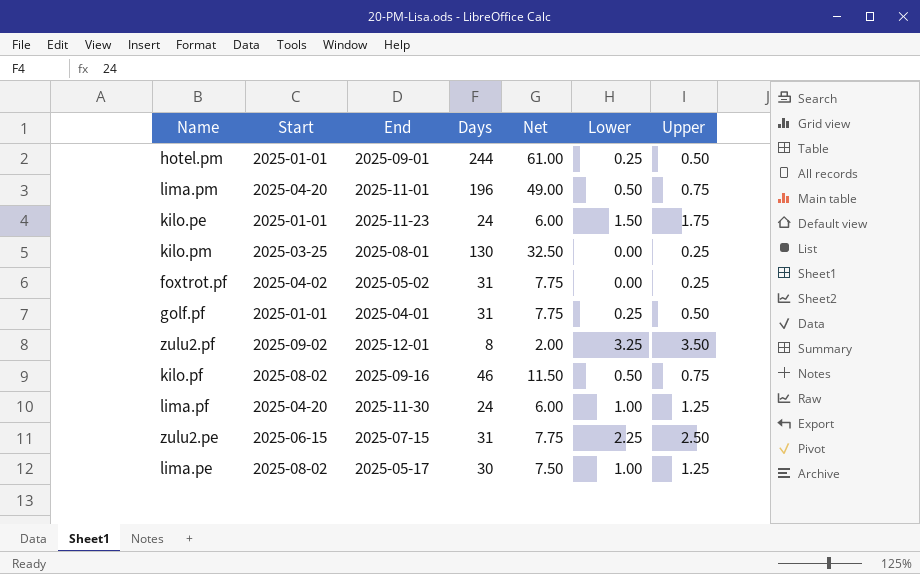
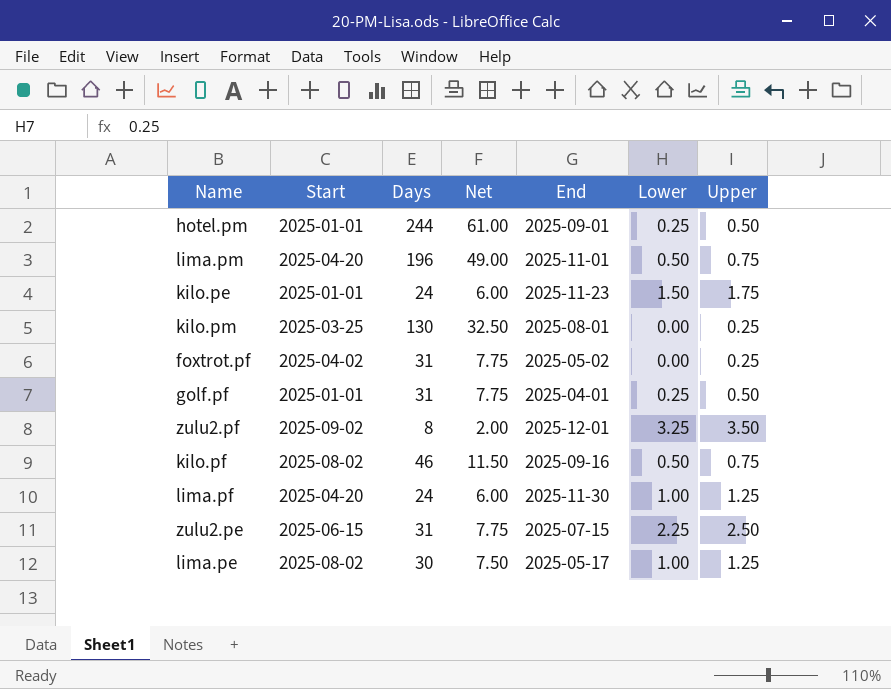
column End | position: 3 -> 5

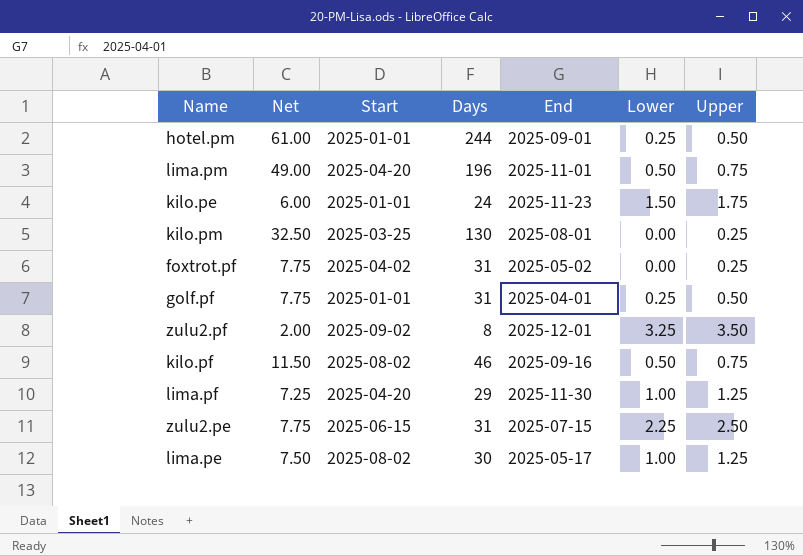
column Net | position: 4 -> 2
lima.pf | Net: 6.00 -> 7.25
lima.pf | Days: 24 -> 29

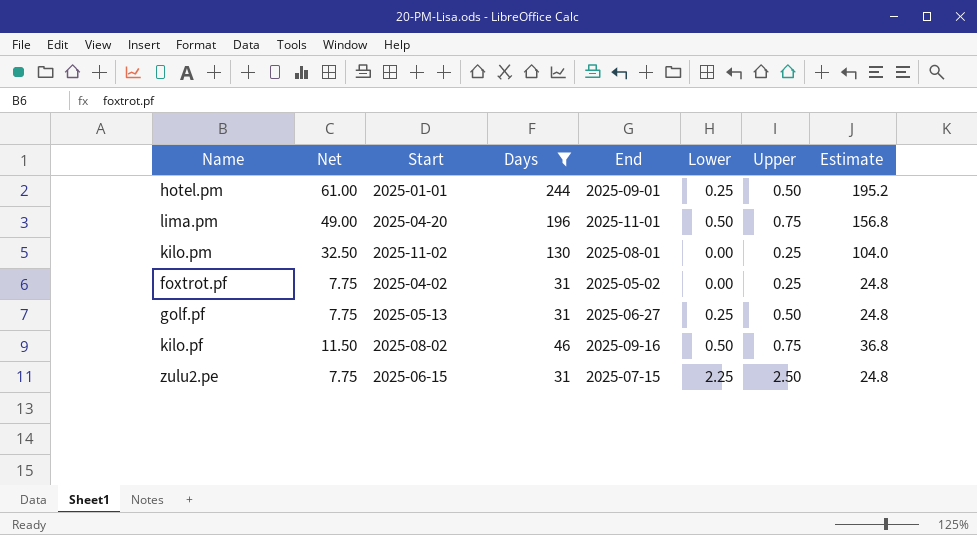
filter: none -> Days >= 31
column Estimate | formula: none -> [Days] * 0.8
kilo.pm | Start: 2025-03-25 -> 2025-11-02
golf.pf | Start: 2025-01-01 -> 2025-05-13
golf.pf | End: 2025-04-01 -> 2025-06-27

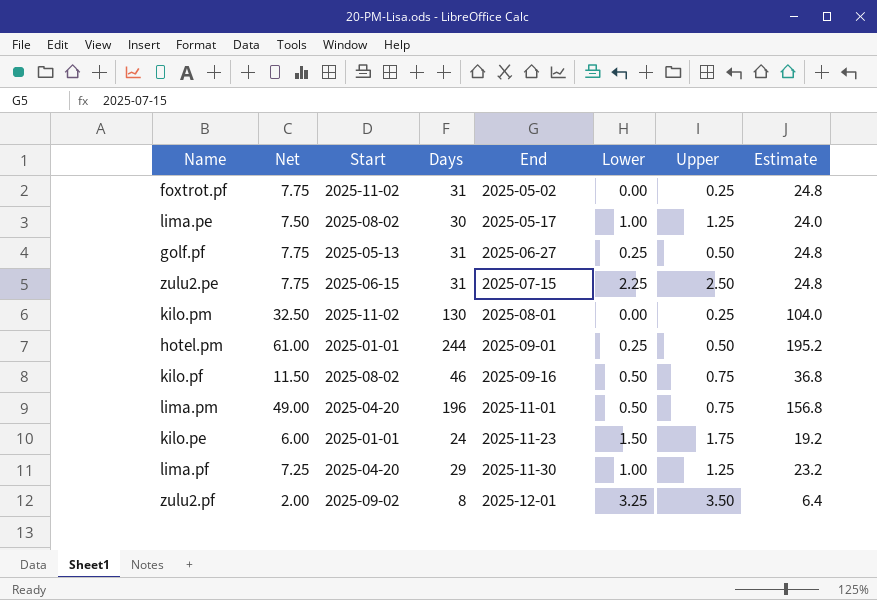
filter: Days >= 31 -> none
row order: none -> End ascending
foxtrot.pf | Start: 2025-04-02 -> 2025-11-02

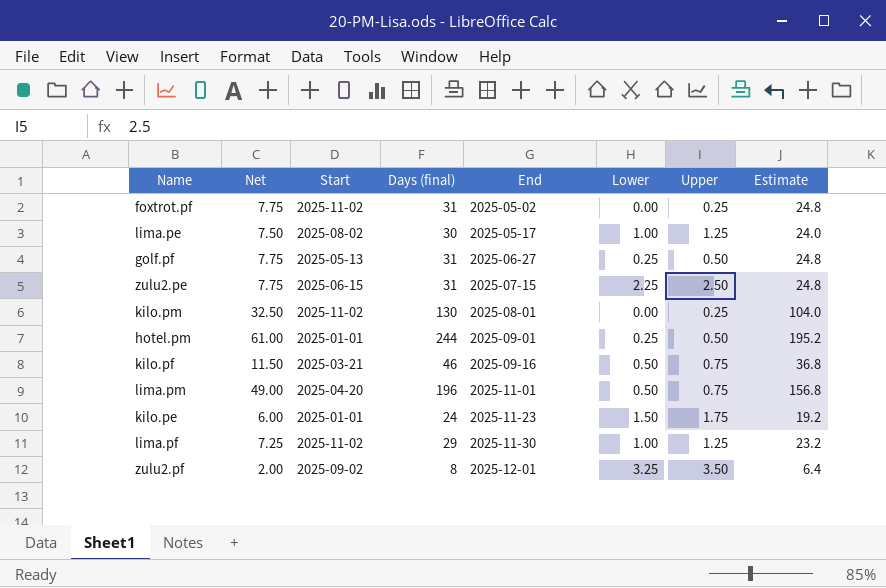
column name: Days -> Days (final)
kilo.pf | Start: 2025-08-02 -> 2025-03-21
lima.pf | Start: 2025-04-20 -> 2025-11-02

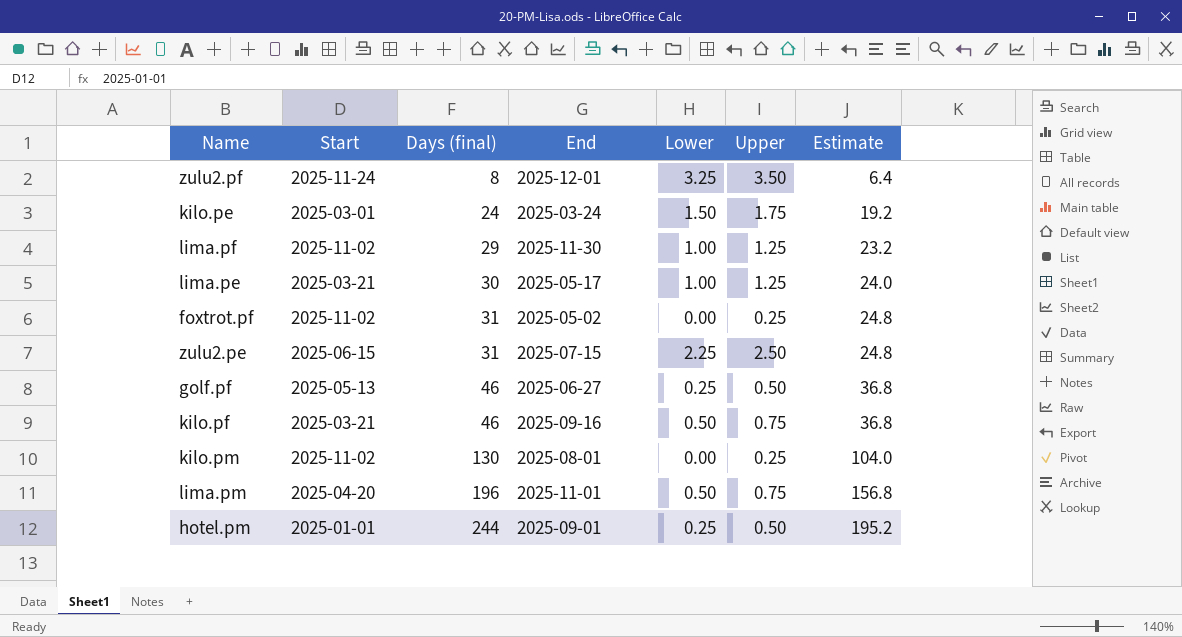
row order: End ascending -> Days (final) ascending
column Net | formula: [Days (final)] * 0.25 -> none
zulu2.pf | Start: 2025-09-02 -> 2025-11-24
kilo.pe | Start: 2025-01-01 -> 2025-03-01
kilo.pe | End: 2025-11-23 -> 2025-03-24
lima.pe | Start: 2025-08-02 -> 2025-03-21
golf.pf | Days (final): 31 -> 46
golf.pf | Estimate: 24.8 -> 36.8

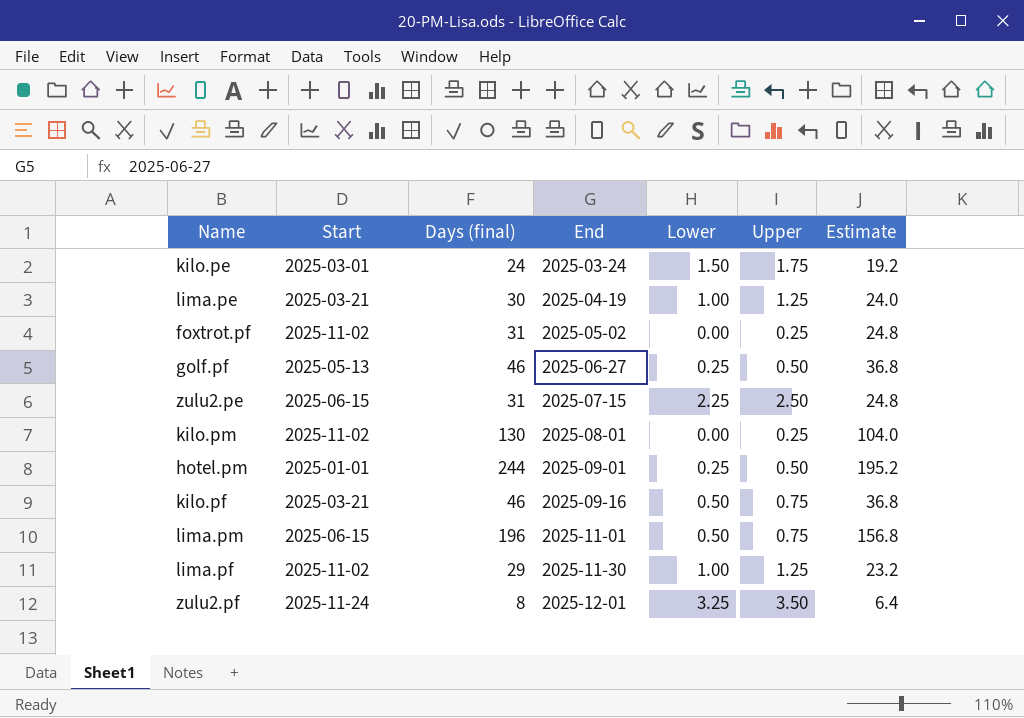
row order: Days (final) ascending -> End ascending
lima.pe | End: 2025-05-17 -> 2025-04-19
lima.pm | Start: 2025-04-20 -> 2025-06-15

